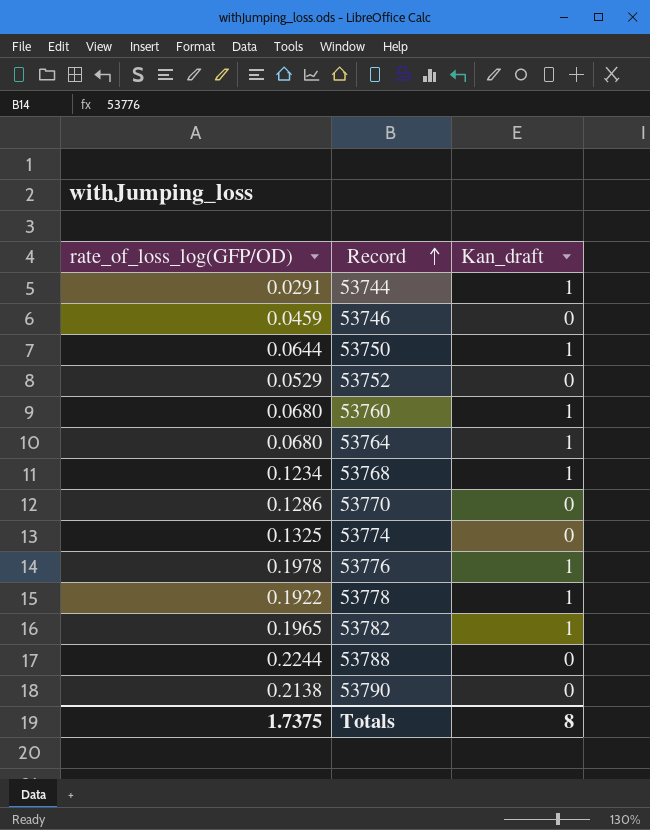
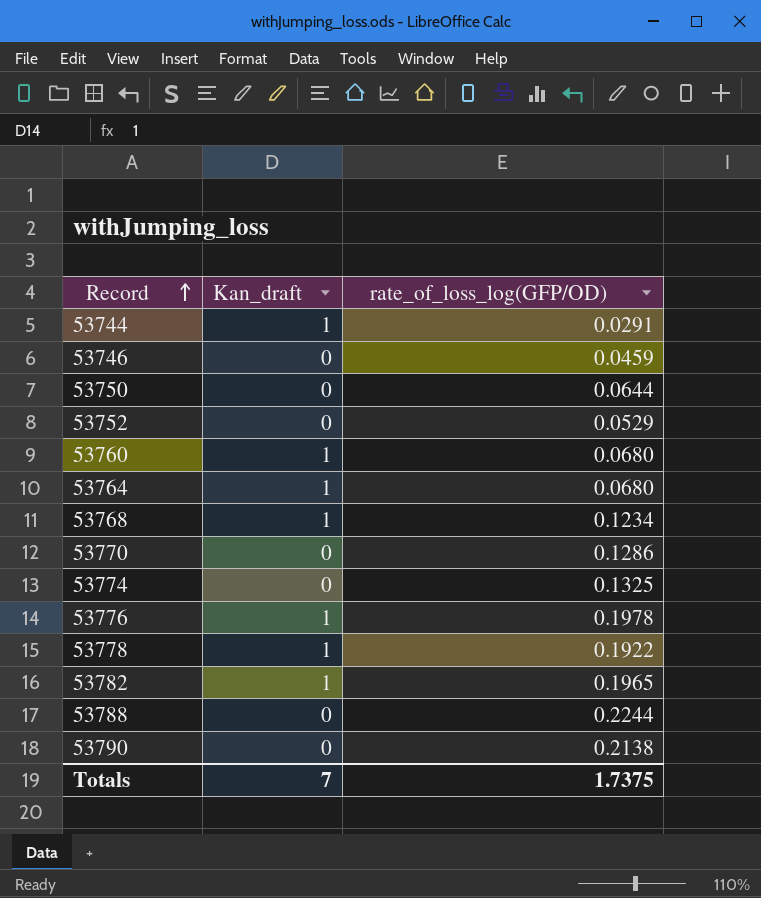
column rate_of_loss_log(GFP/OD) | position: 1 -> 3
53750 | Kan_draft: 1 -> 0
Totals | Kan_draft: 8 -> 7

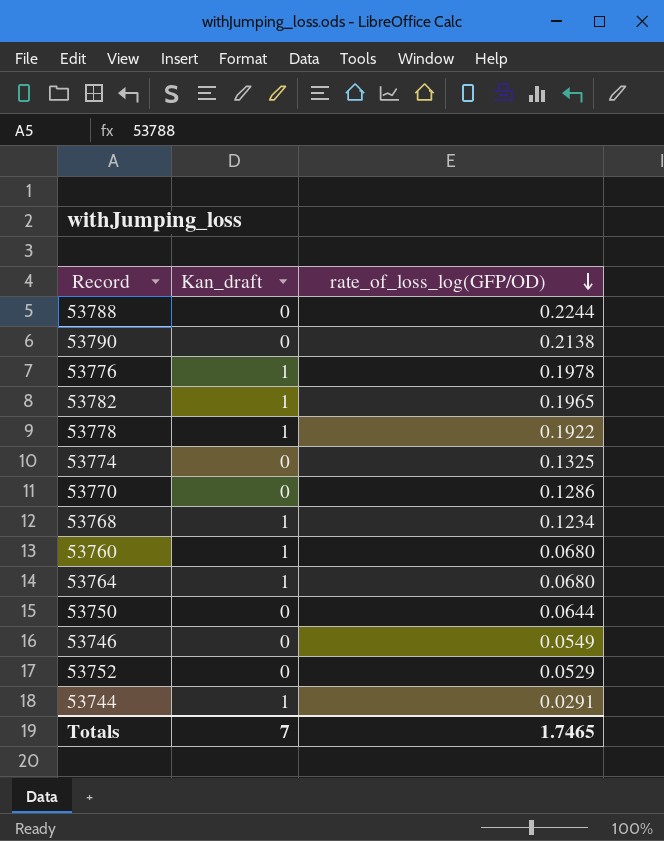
row order: Record ascending -> rate_of_loss_log(GFP/OD) descending
53746 | rate_of_loss_log(GFP/OD): 0.0459 -> 0.0549
Totals | rate_of_loss_log(GFP/OD): 1.7375 -> 1.7465

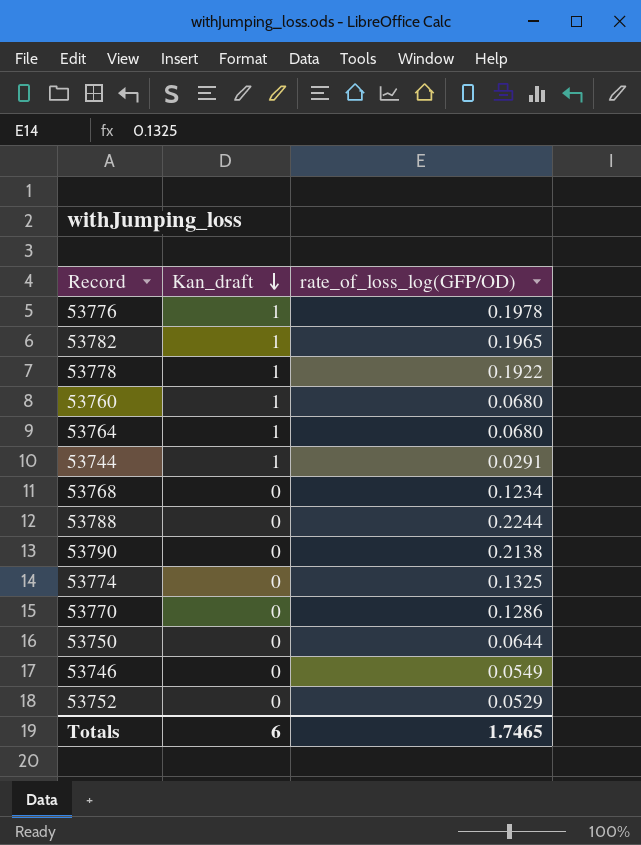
row order: rate_of_loss_log(GFP/OD) descending -> Kan_draft descending
53768 | Kan_draft: 1 -> 0
Totals | Kan_draft: 7 -> 6

